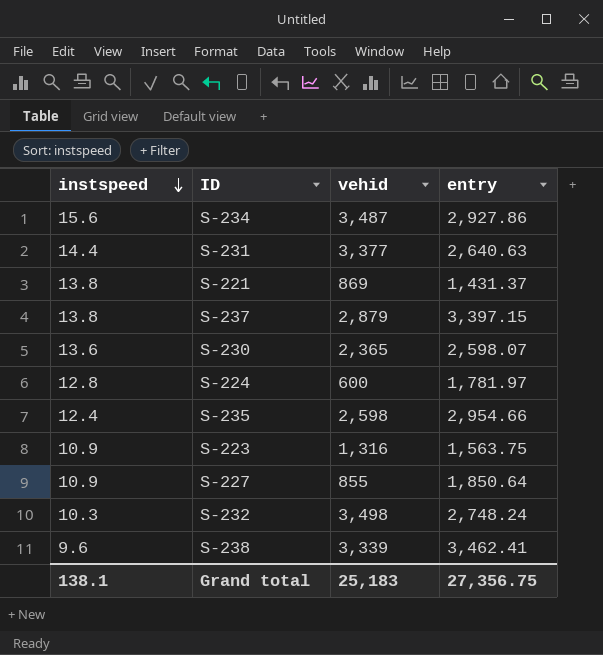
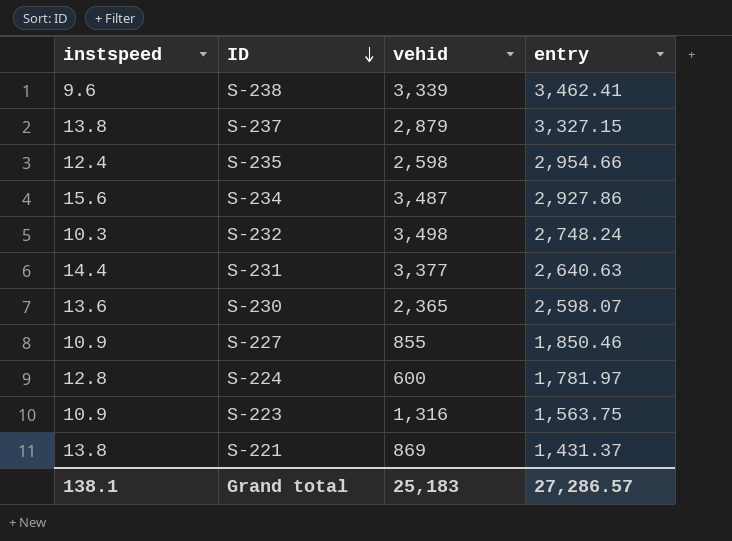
row order: instspeed descending -> ID descending
S-237 | entry: 3,397.15 -> 3,327.15
S-227 | entry: 1,850.64 -> 1,850.46
Grand total | entry: 27,356.75 -> 27,286.57

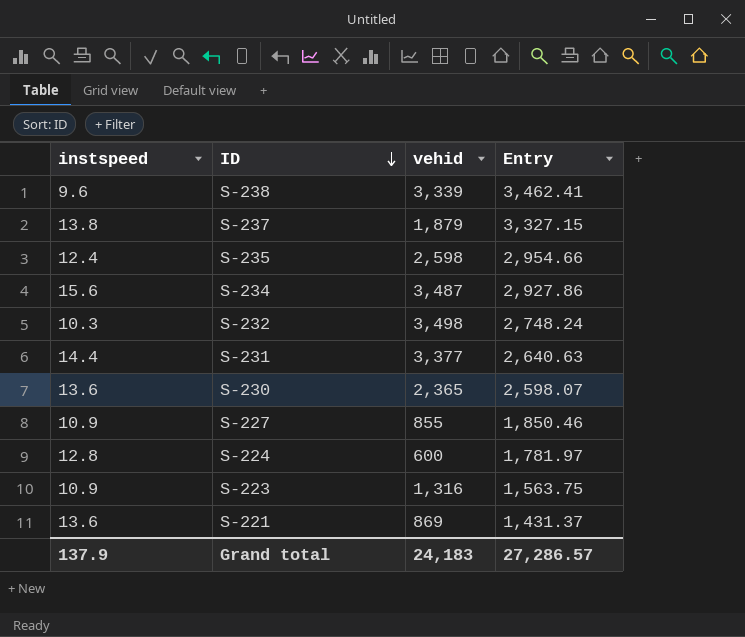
column name: entry -> Entry
S-237 | vehid: 2,879 -> 1,879
S-221 | instspeed: 13.8 -> 13.6
Grand total | instspeed: 138.1 -> 137.9
Grand total | vehid: 25,183 -> 24,183

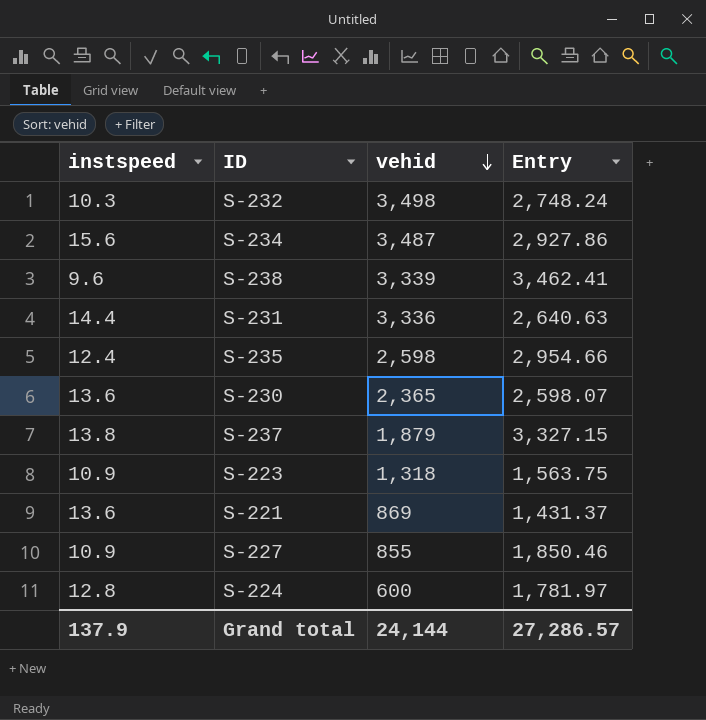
row order: ID descending -> vehid descending
S-231 | vehid: 3,377 -> 3,336
S-223 | vehid: 1,316 -> 1,318
Grand total | vehid: 24,183 -> 24,144

